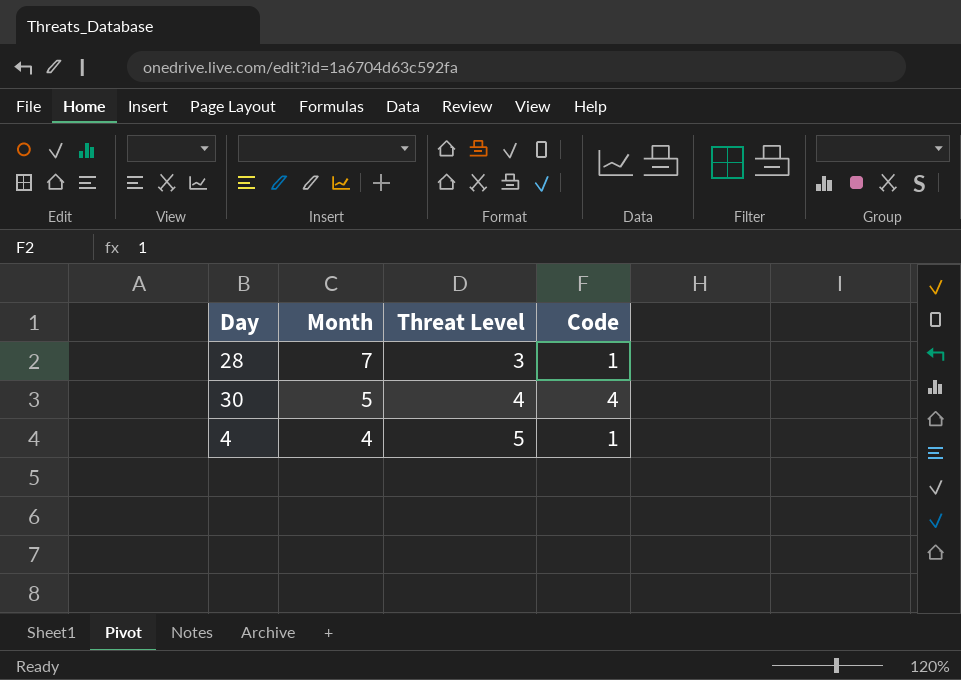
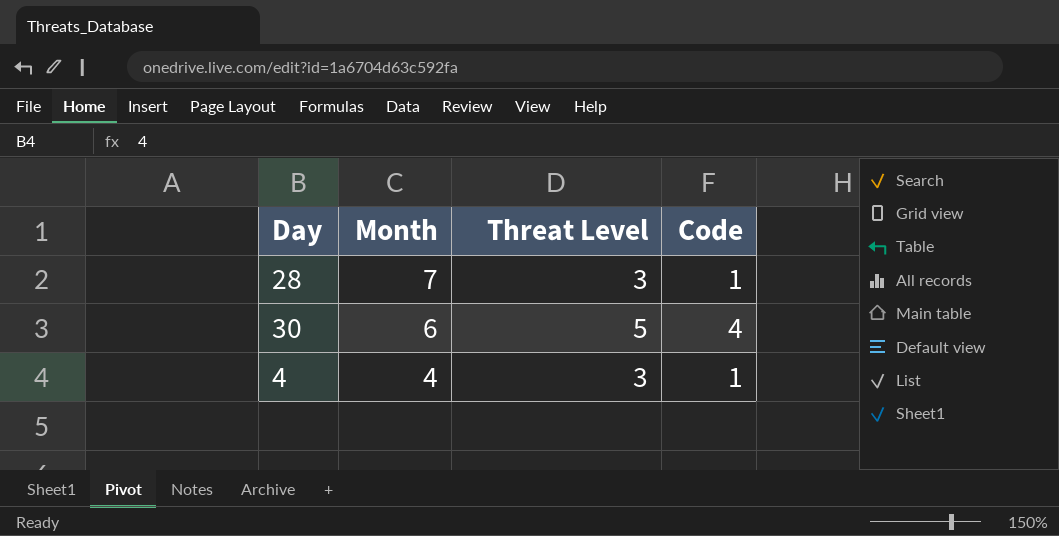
30 | Month: 5 -> 6
30 | Threat Level: 4 -> 5
4 | Threat Level: 5 -> 3

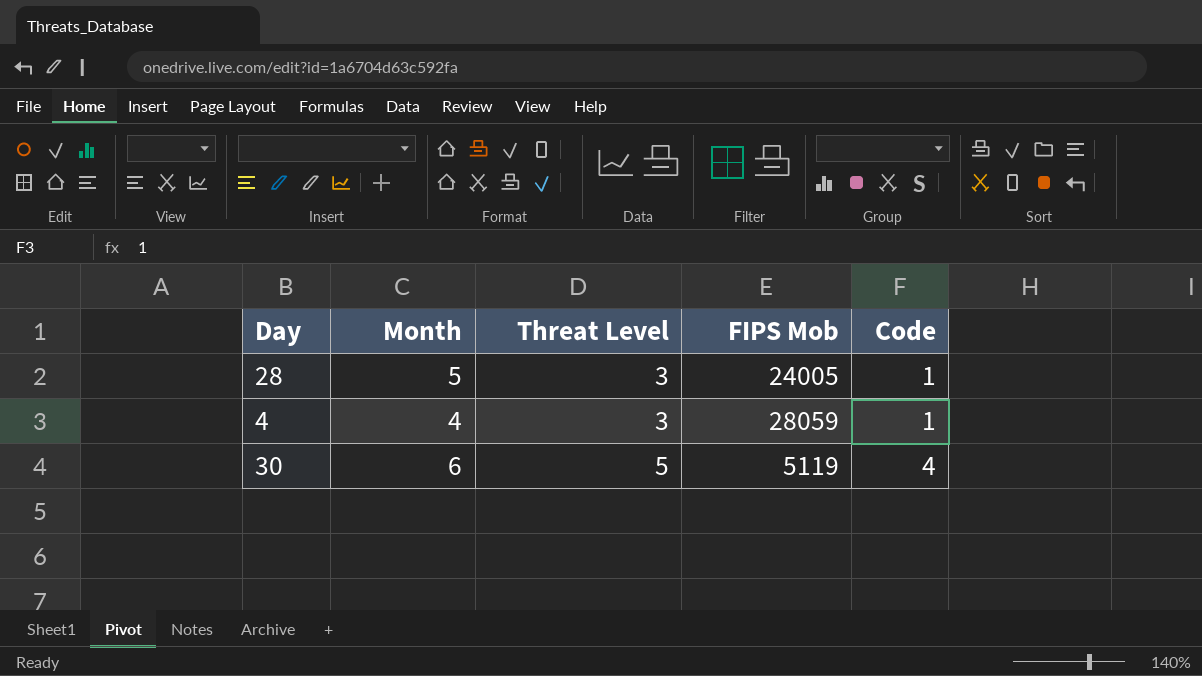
row order: Month descending -> Threat Level ascending
column FIPS Mob | position: none -> 4
28 | Month: 7 -> 5

